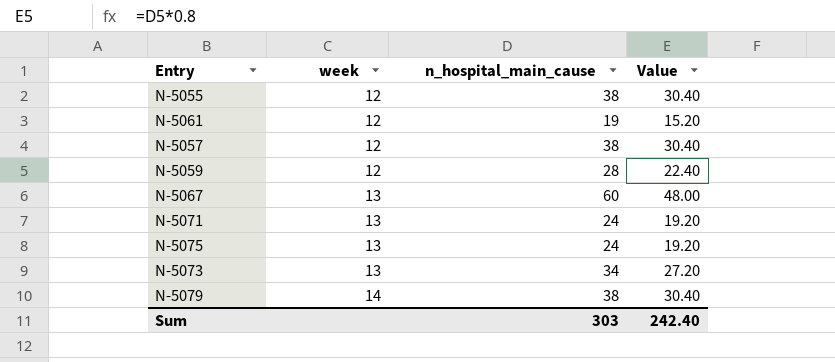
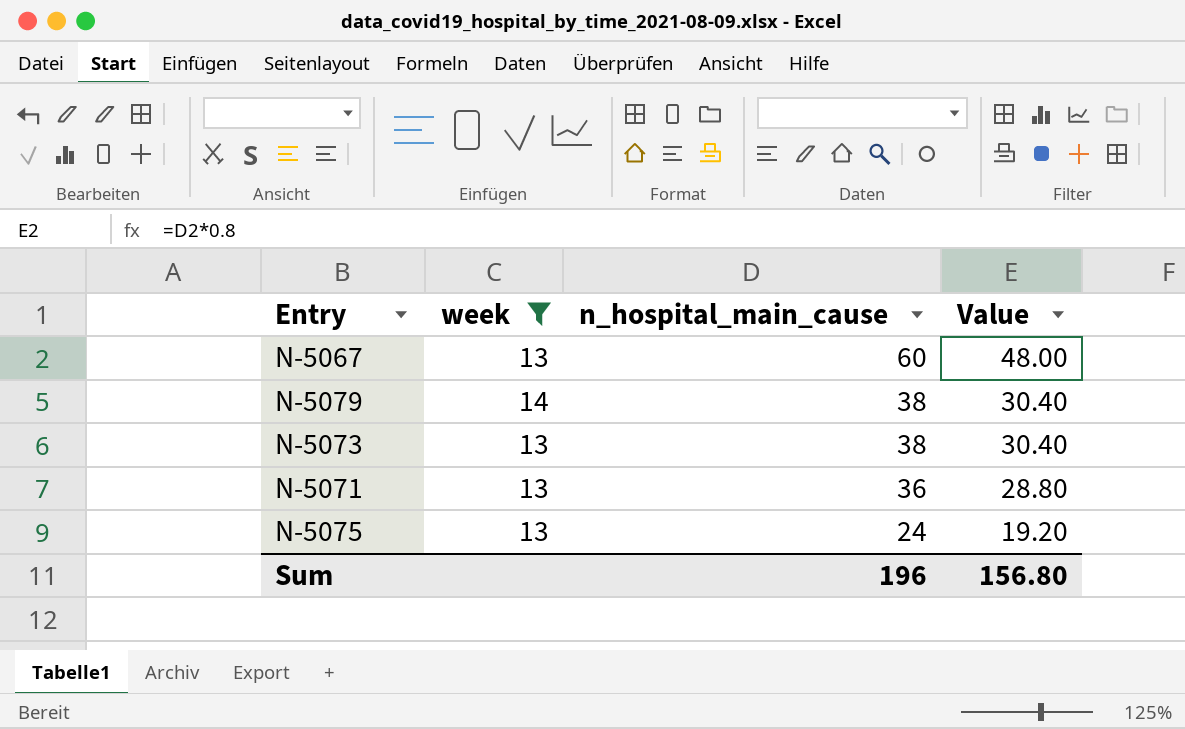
filter: none -> week != 12
row order: week ascending -> n_hospital_main_cause descending
N-5073 | n_hospital_main_cause: 34 -> 38
N-5073 | Value: 27.20 -> 30.40
N-5071 | n_hospital_main_cause: 24 -> 36
N-5071 | Value: 19.20 -> 28.80
Sum | n_hospital_main_cause: 303 -> 196
Sum | Value: 242.40 -> 156.80

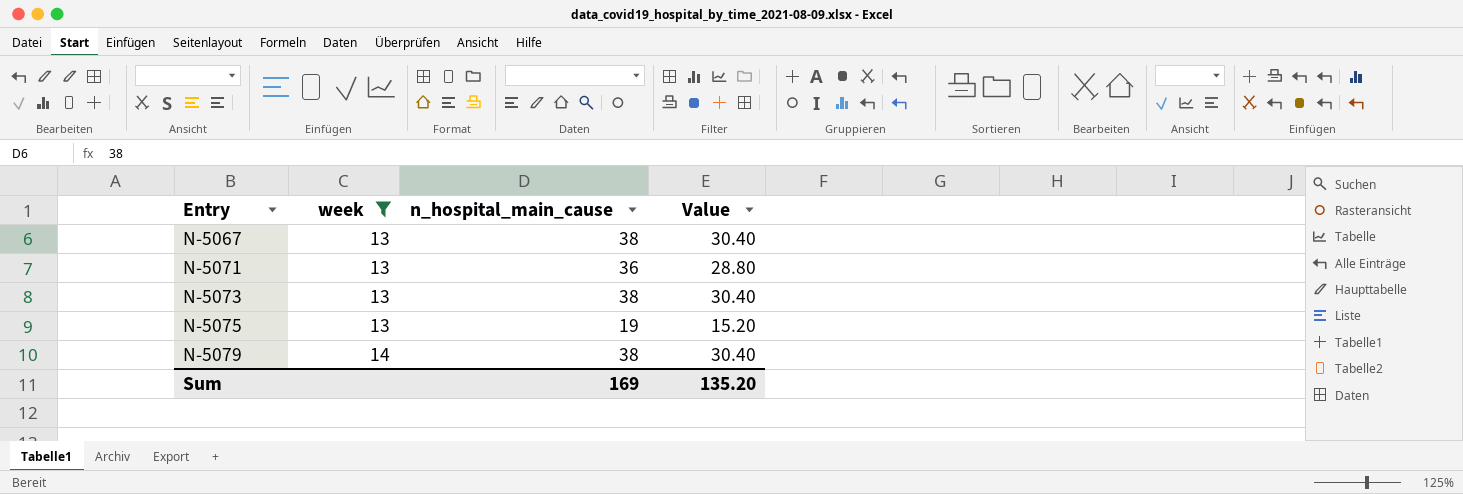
row order: n_hospital_main_cause descending -> Entry ascending
N-5067 | n_hospital_main_cause: 60 -> 38
N-5067 | Value: 48.00 -> 30.40
N-5075 | n_hospital_main_cause: 24 -> 19
N-5075 | Value: 19.20 -> 15.20
Sum | n_hospital_main_cause: 196 -> 169
Sum | Value: 156.80 -> 135.20

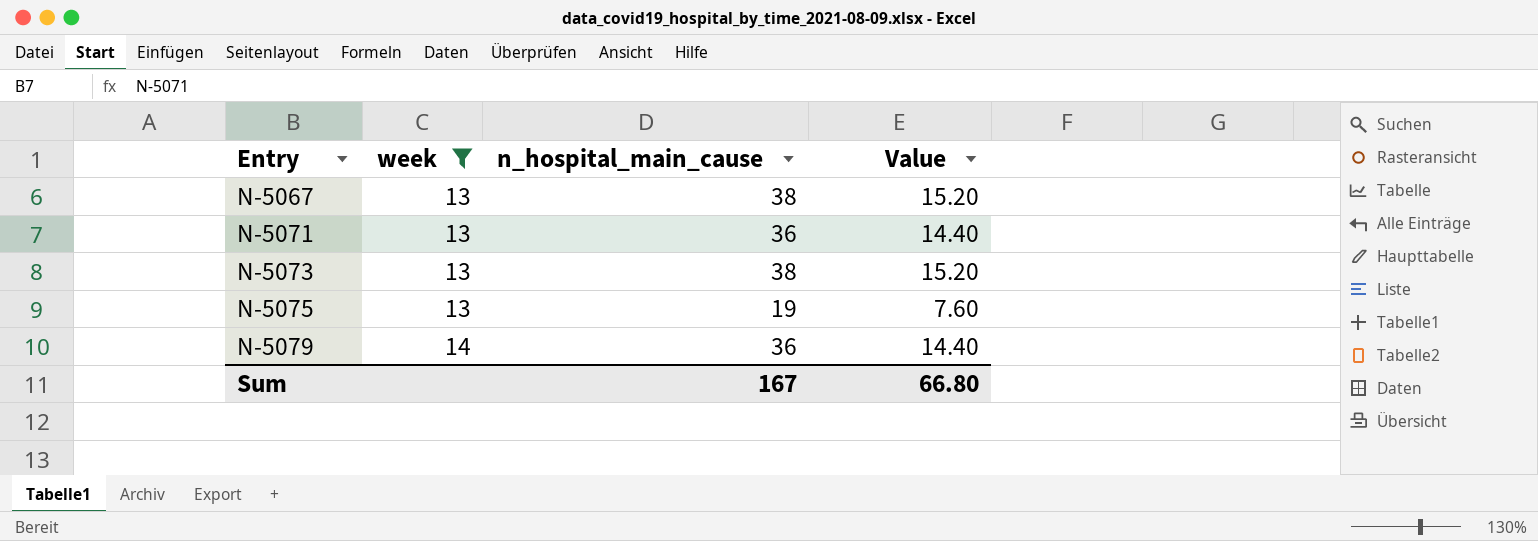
column Value | formula: [n_hospital_main_cause] * 0.8 -> [n_hospital_main_cause] * 0.4
N-5079 | n_hospital_main_cause: 38 -> 36
Sum | n_hospital_main_cause: 169 -> 167
Sum | Value: 135.20 -> 66.80

